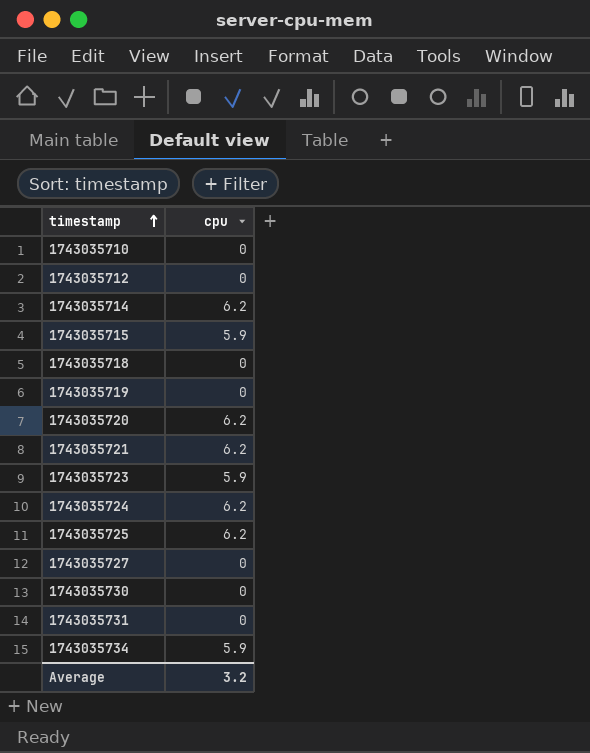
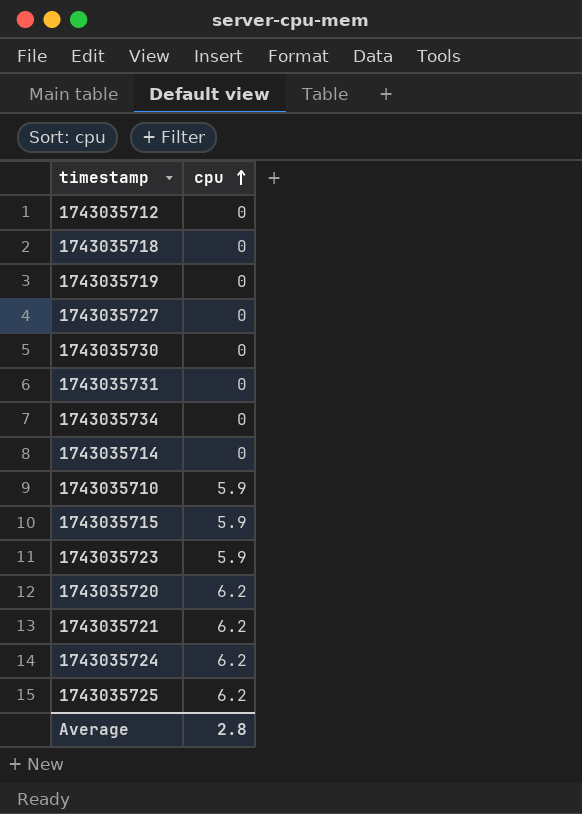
row order: timestamp ascending -> cpu ascending
1743035734 | cpu: 5.9 -> 0
1743035714 | cpu: 6.2 -> 0
1743035710 | cpu: 0 -> 5.9
Average | cpu: 3.2 -> 2.8

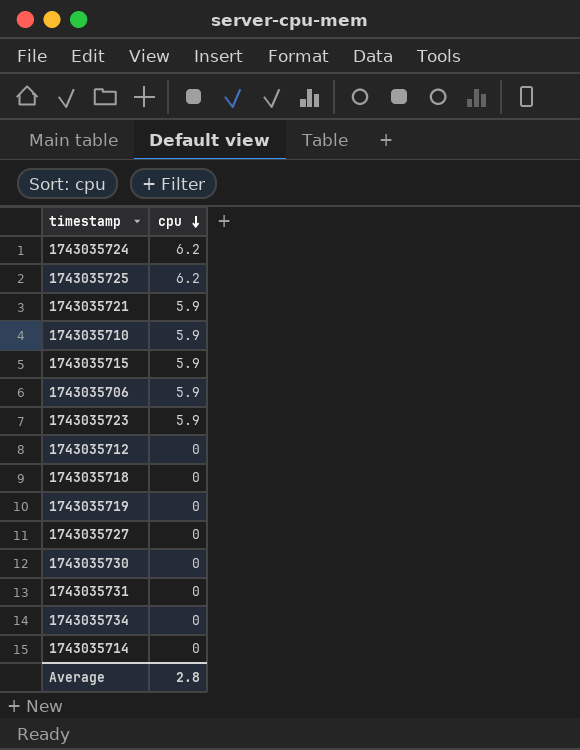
row order: cpu ascending -> cpu descending
row 1743035720: 6.2 -> none
1743035721 | cpu: 6.2 -> 5.9
row 1743035706: none -> 5.9

